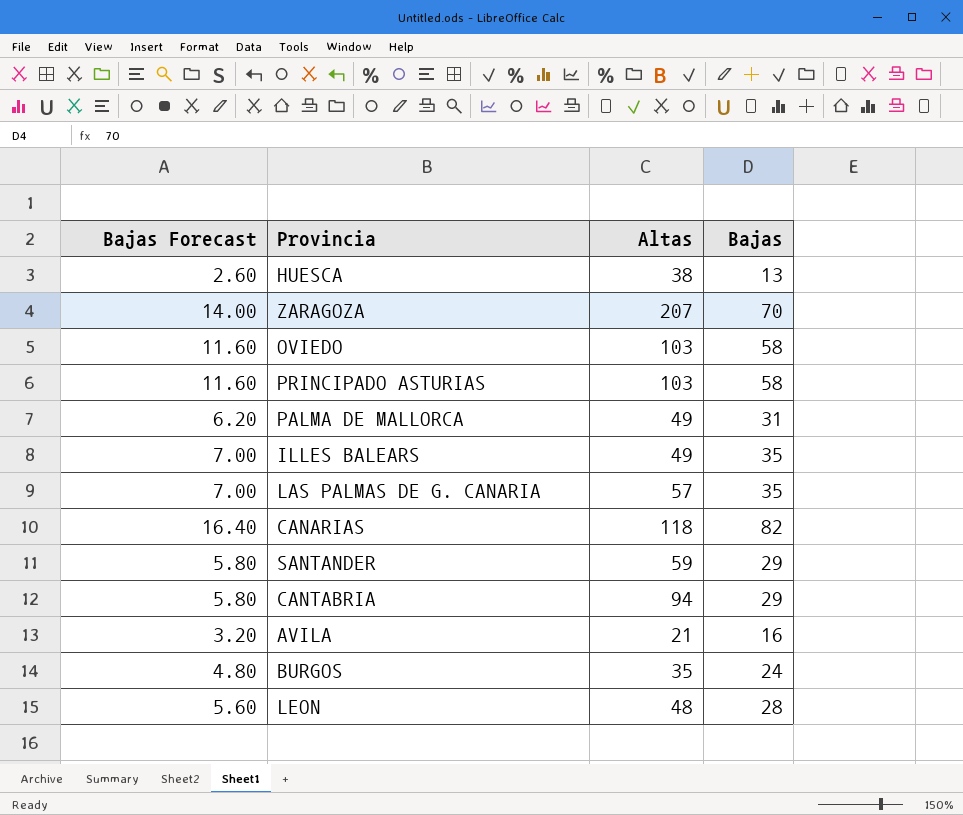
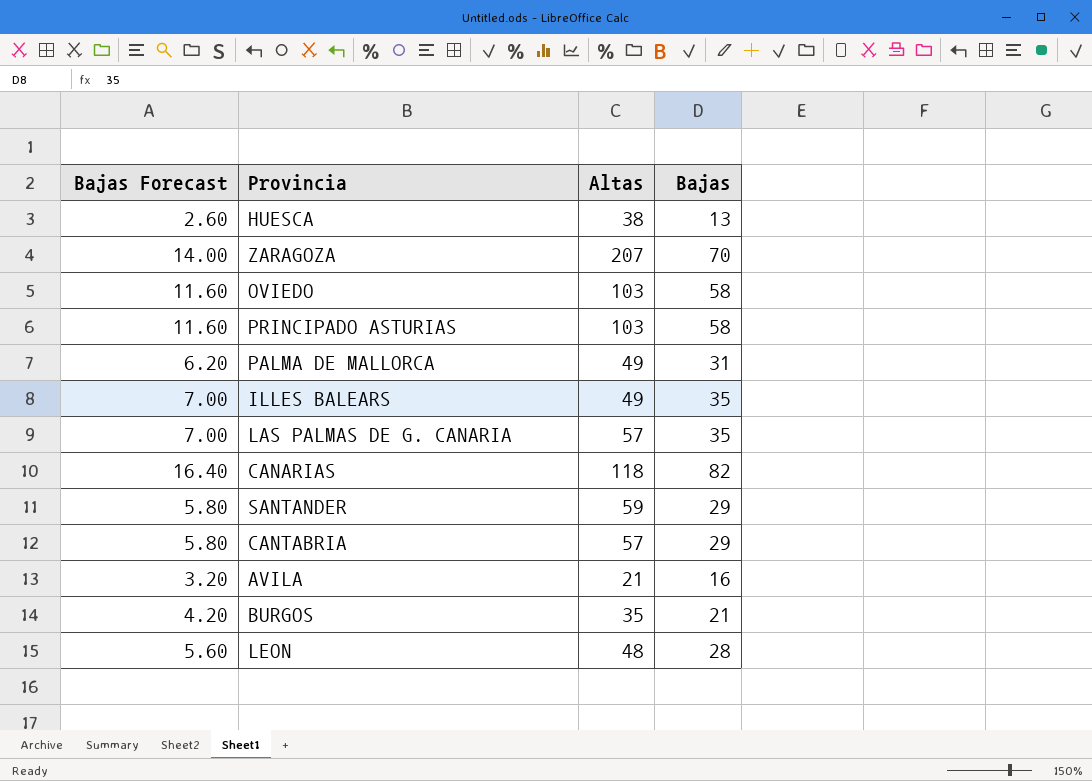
CANTABRIA | Altas: 94 -> 57
BURGOS | Bajas Forecast: 4.80 -> 4.20
BURGOS | Bajas: 24 -> 21

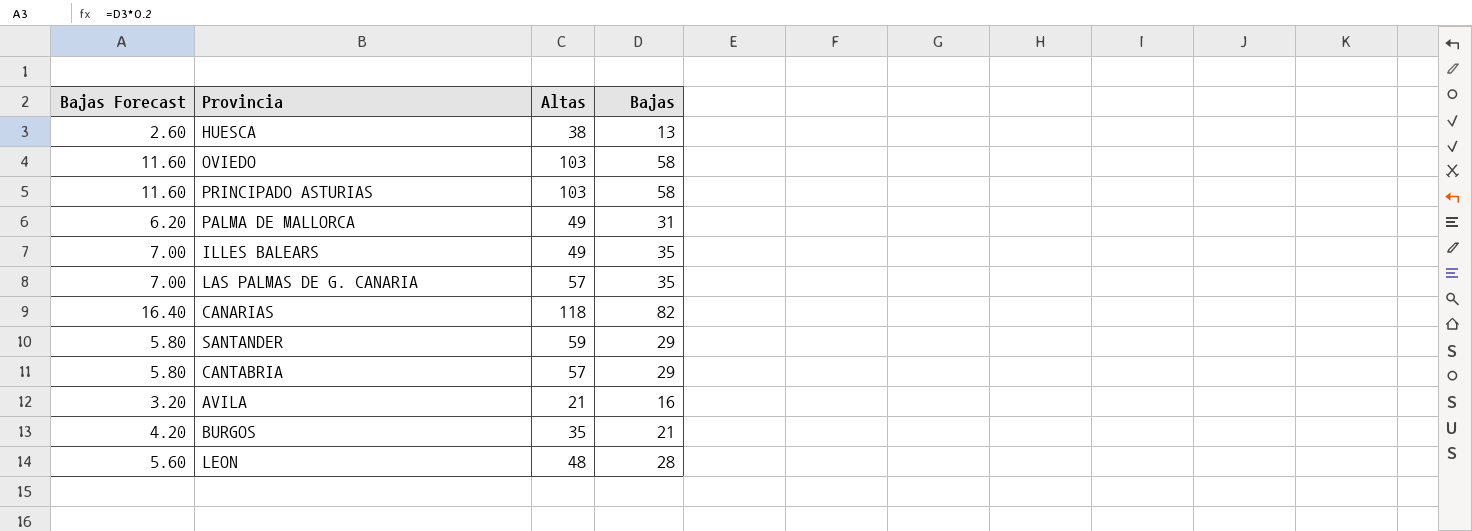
row ZARAGOZA: 14.00 | 207 | 70 -> none

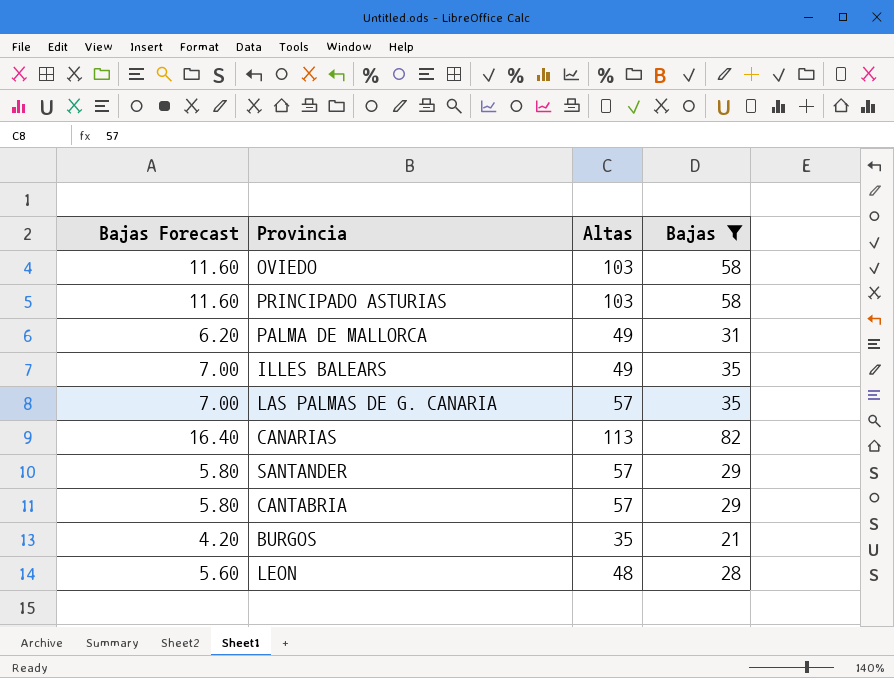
filter: none -> Bajas >= 21
CANARIAS | Altas: 118 -> 113
SANTANDER | Altas: 59 -> 57

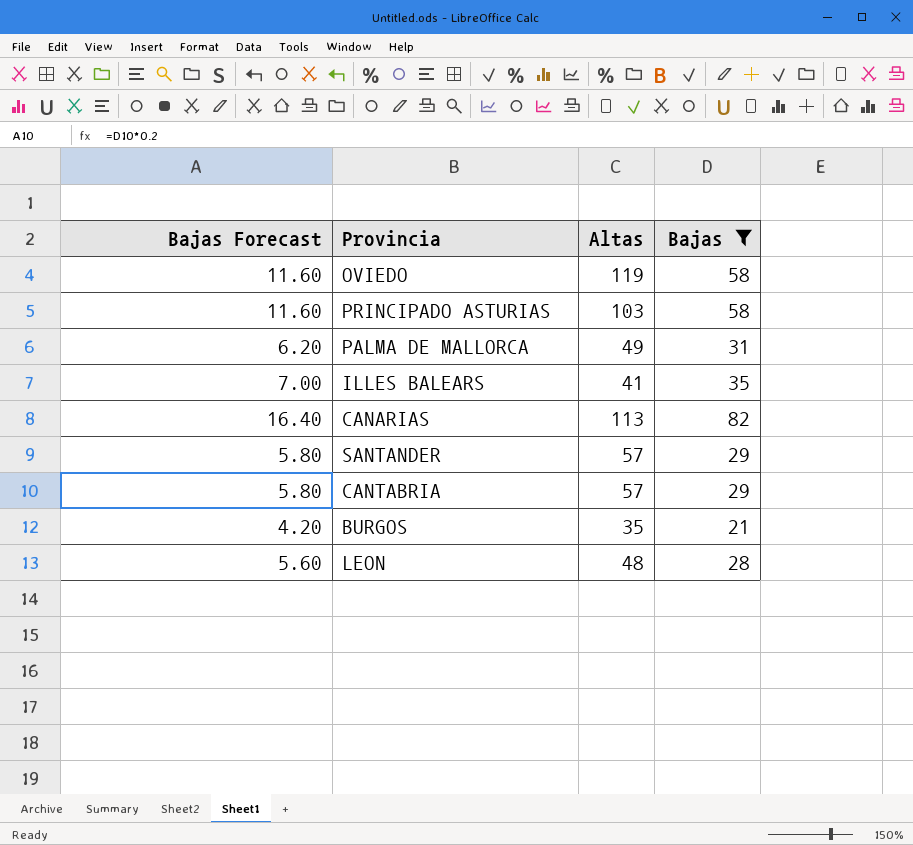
row LAS PALMAS DE G. CANARIA: 7.00 | 57 | 35 -> none
OVIEDO | Altas: 103 -> 119
ILLES BALEARS | Altas: 49 -> 41

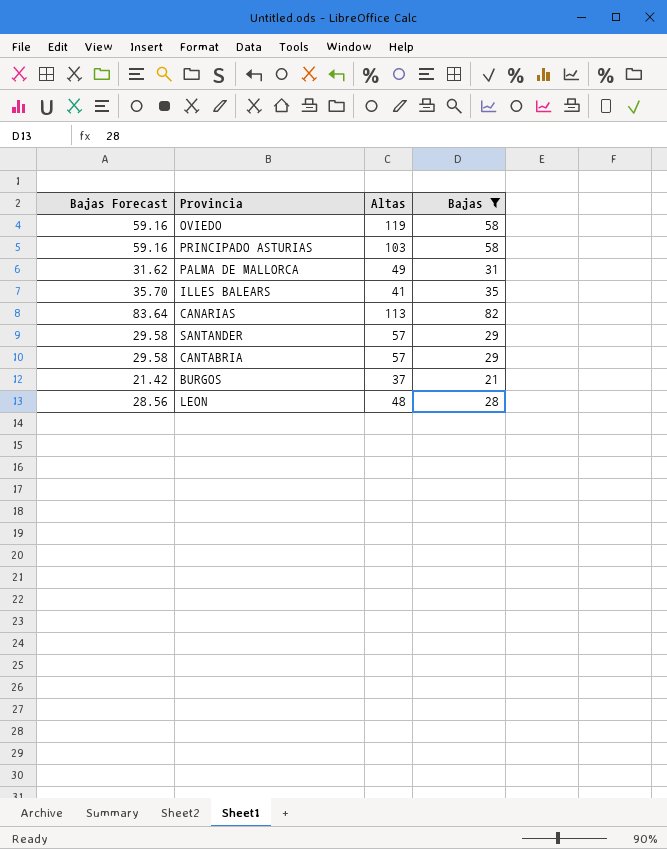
column Bajas Forecast | formula: [Bajas] * 0.2 -> [Bajas] * 1.02
BURGOS | Altas: 35 -> 37

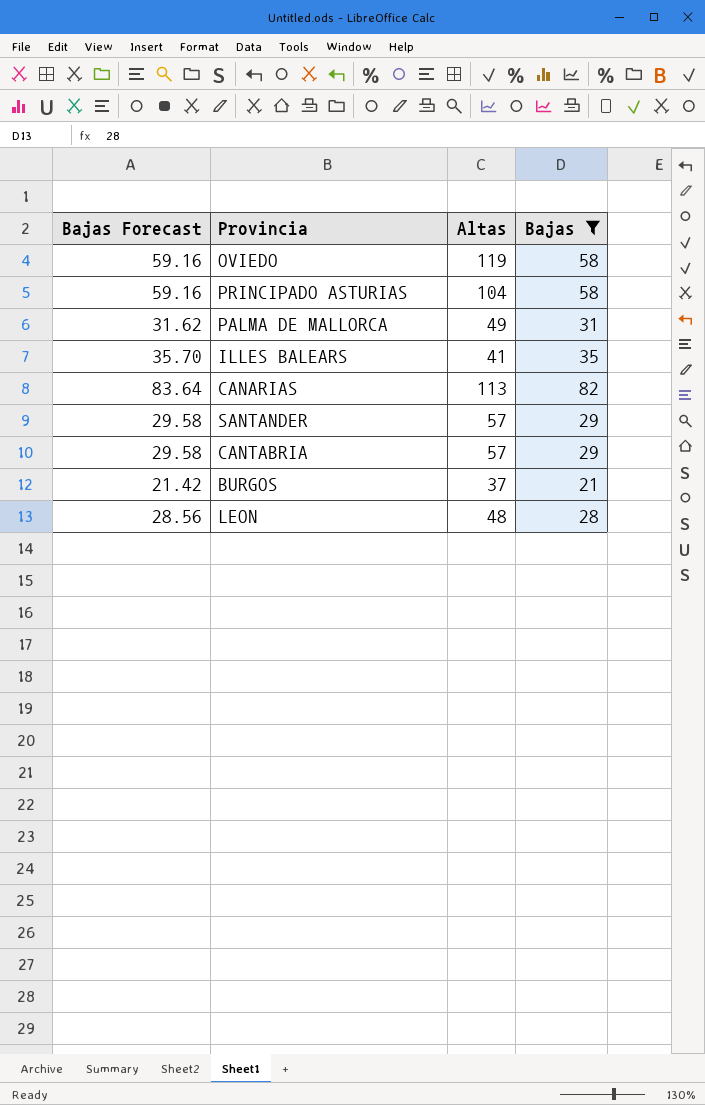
PRINCIPADO ASTURIAS | Altas: 103 -> 104

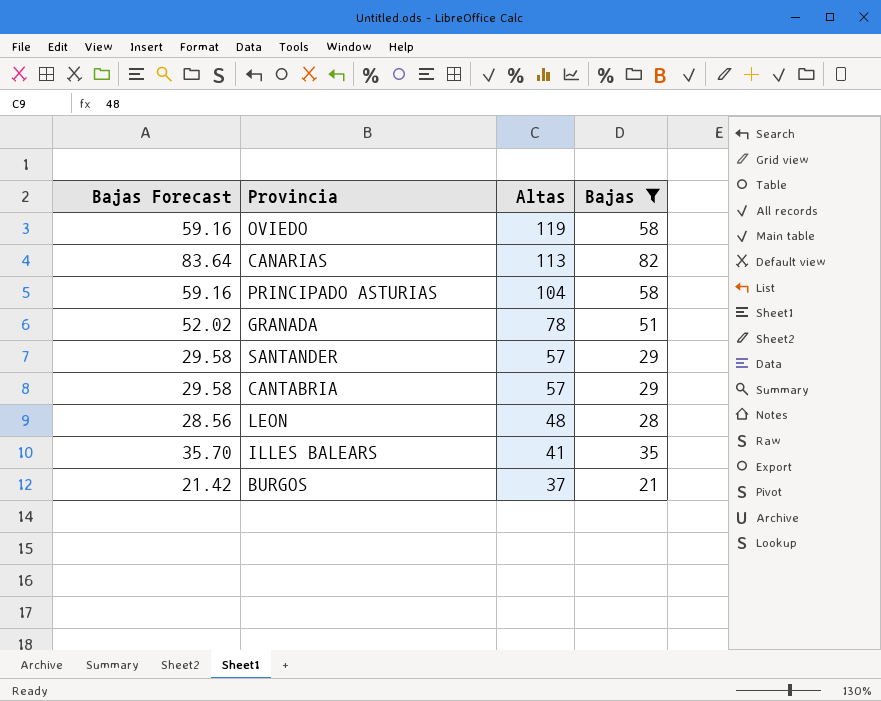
row order: none -> Altas descending
row PALMA DE MALLORCA: 31.62 | 49 | 31 -> none
row GRANADA: none -> 52.02 | 78 | 51

